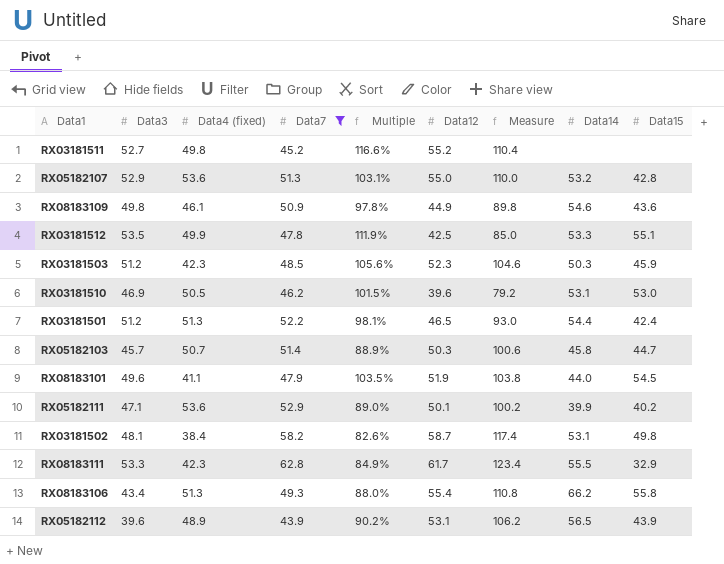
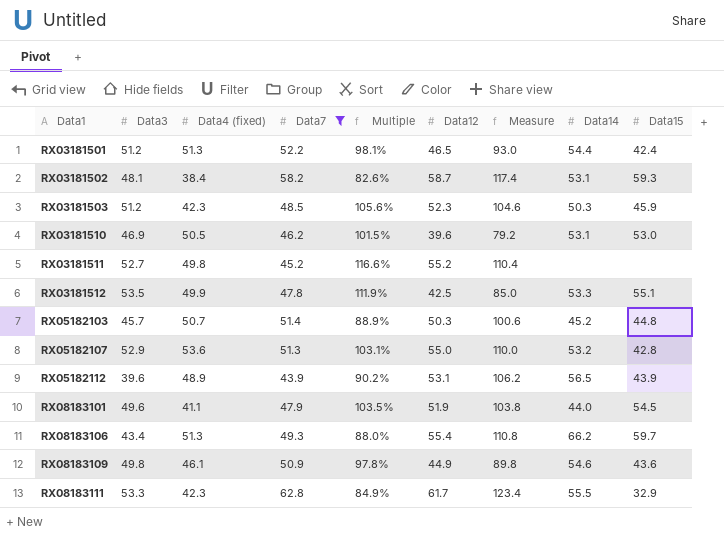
row order: none -> Data1 ascending
row RX05182111: 47.1 | 53.6 | 52.9 | 89.0% | 50.1 | 100.2 | 39.9 | 40.2 -> none
RX03181502 | Data15: 49.8 -> 59.3
RX05182103 | Data14: 45.8 -> 45.2
RX05182103 | Data15: 44.7 -> 44.8
RX08183106 | Data15: 55.8 -> 59.7

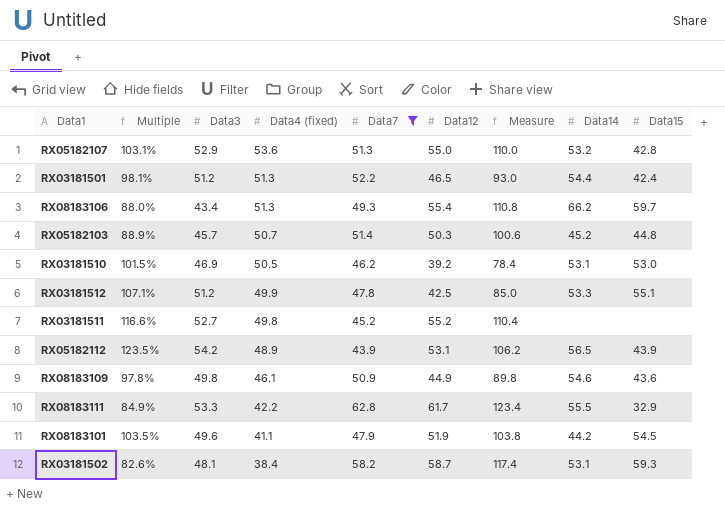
row order: Data1 ascending -> Data4 (fixed) descending
column Multiple | position: 5 -> 2
row RX03181503: 51.2 | 42.3 | 48.5 | 105.6% | 52.3 | 104.6 | 50.3 | 45.9 -> none
RX03181510 | Data12: 39.6 -> 39.2
RX03181510 | Measure: 79.2 -> 78.4
RX03181512 | Multiple: 111.9% -> 107.1%
RX03181512 | Data3: 53.5 -> 51.2
RX05182112 | Multiple: 90.2% -> 123.5%
RX05182112 | Data3: 39.6 -> 54.2
RX08183111 | Data4 (fixed): 42.3 -> 42.2
RX08183101 | Data14: 44.0 -> 44.2

